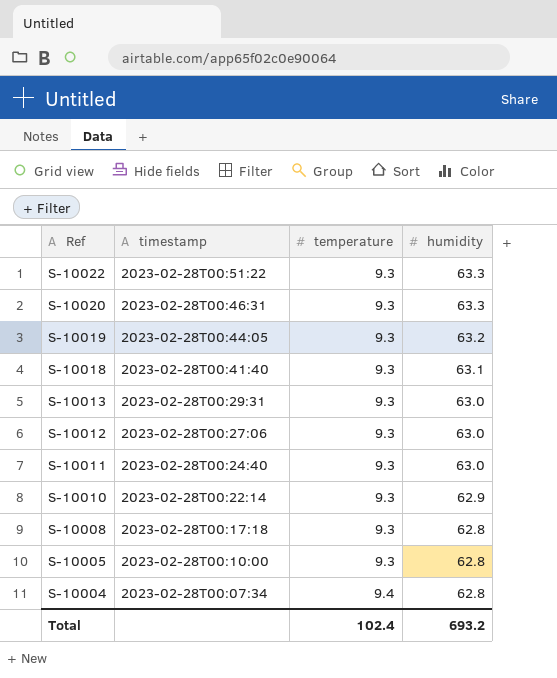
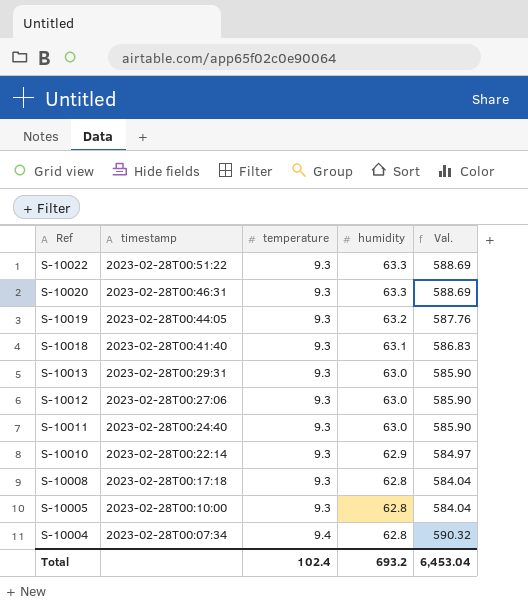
column Val. | formula: none -> [temperature] * [humidity]

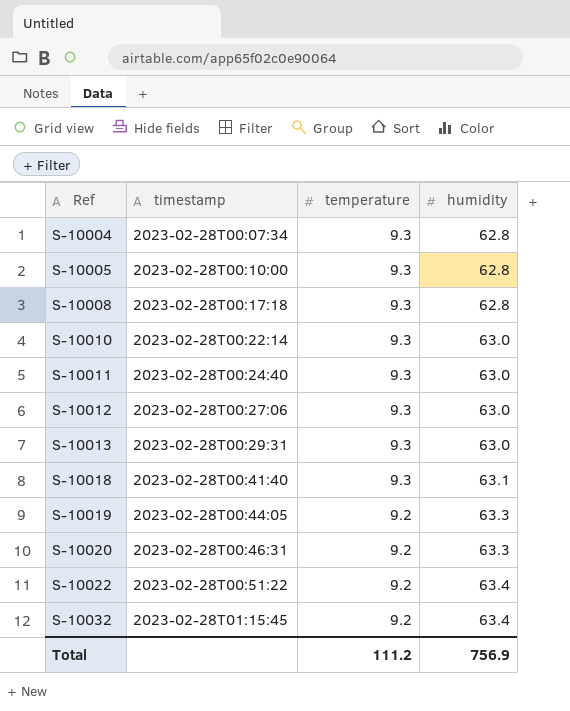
row order: Ref descending -> Ref ascending
column Val. | formula: [temperature] * [humidity] -> none
S-10004 | temperature: 9.4 -> 9.3
S-10010 | humidity: 62.9 -> 63.0
S-10019 | temperature: 9.3 -> 9.2
S-10019 | humidity: 63.2 -> 63.3
S-10020 | temperature: 9.3 -> 9.2
S-10022 | temperature: 9.3 -> 9.2
S-10022 | humidity: 63.3 -> 63.4
row S-10032: none -> 2023-02-28T01:15:45 | 9.2 | 63.4
Total | temperature: 102.4 -> 111.2
Total | humidity: 693.2 -> 756.9

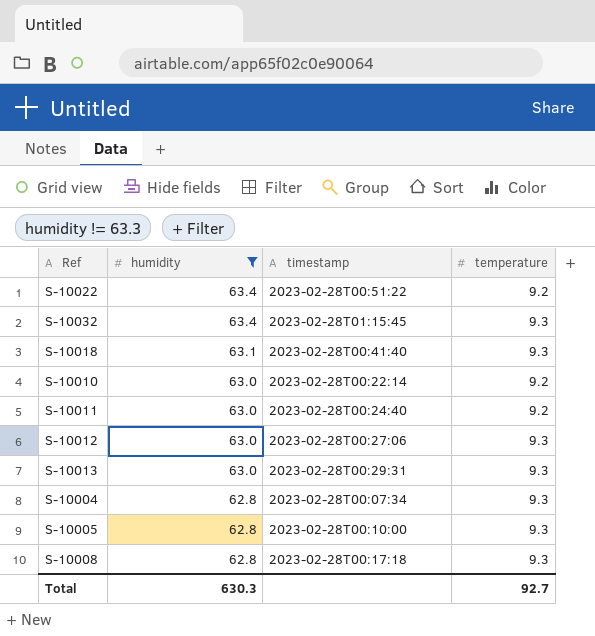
filter: none -> humidity != 63.3
row order: Ref ascending -> humidity descending
column humidity | position: 4 -> 2
S-10032 | temperature: 9.2 -> 9.3
S-10010 | temperature: 9.3 -> 9.2
S-10011 | temperature: 9.3 -> 9.2
Total | humidity: 756.9 -> 630.3
Total | temperature: 111.2 -> 92.7

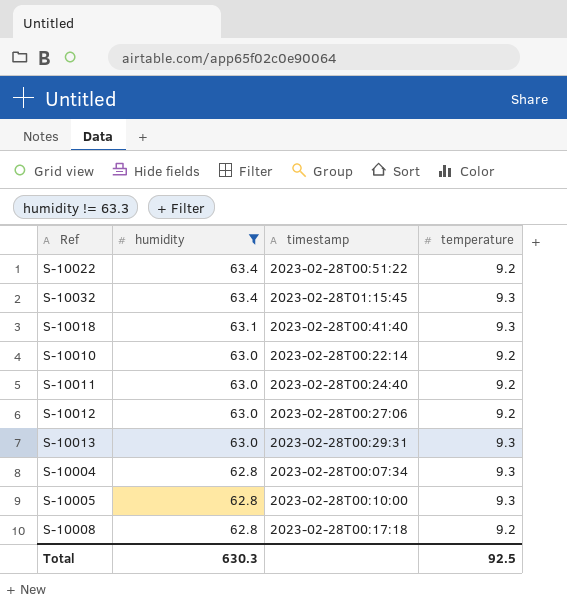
S-10012 | temperature: 9.3 -> 9.2
S-10008 | temperature: 9.3 -> 9.2
Total | temperature: 92.7 -> 92.5

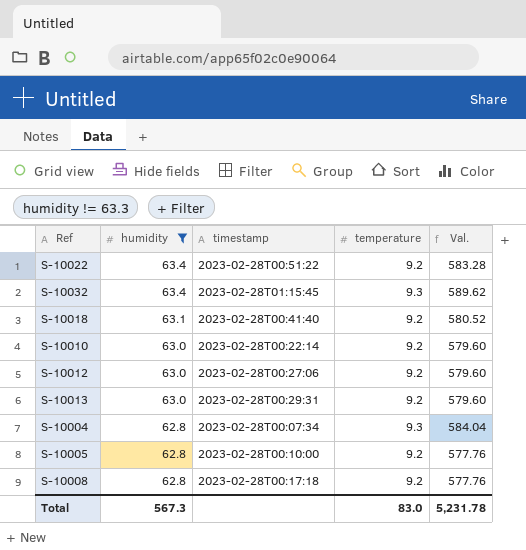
column Val. | formula: none -> [humidity] * [temperature]
row S-10011: 63.0 | 2023-02-28T00:24:40 | 9.2 -> none
S-10018 | temperature: 9.3 -> 9.2
S-10013 | temperature: 9.3 -> 9.2
S-10005 | temperature: 9.3 -> 9.2
Total | humidity: 630.3 -> 567.3
Total | temperature: 92.5 -> 83.0

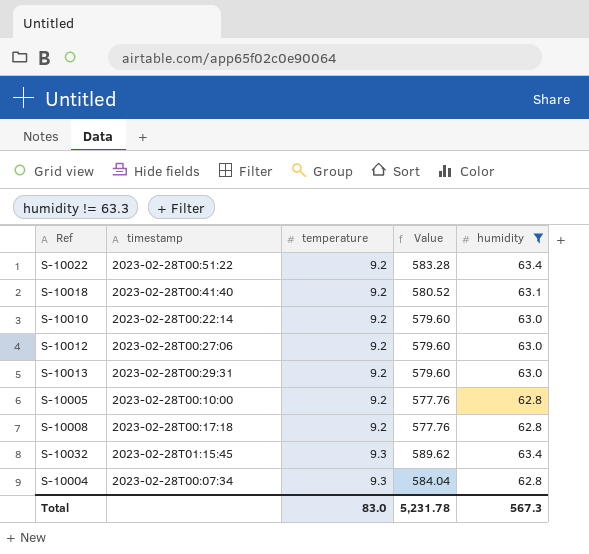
row order: humidity descending -> temperature ascending
column name: Val. -> Value
column humidity | position: 2 -> 5

